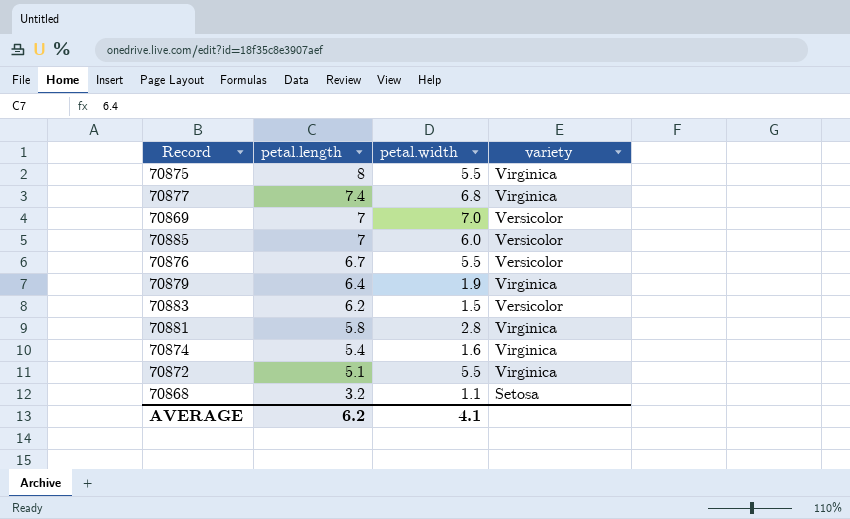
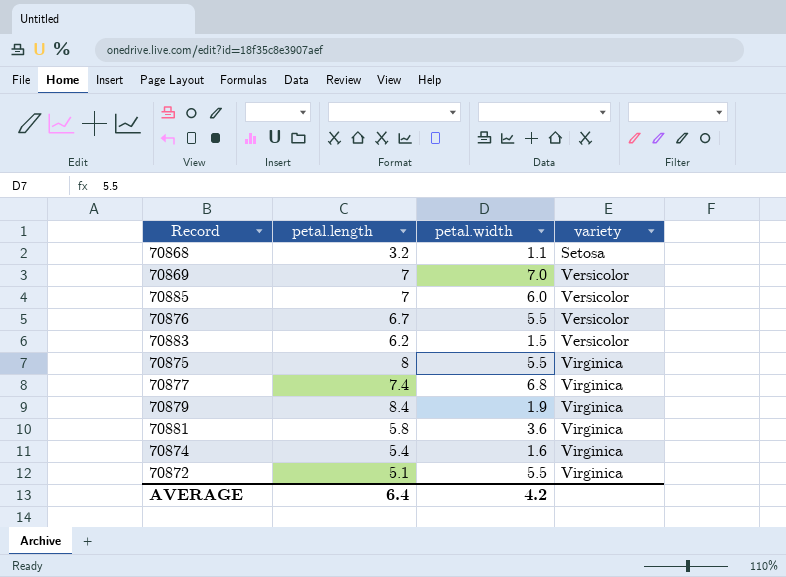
row order: petal.length descending -> variety ascending
70879 | petal.length: 6.4 -> 8.4
70881 | petal.width: 2.8 -> 3.6
AVERAGE | petal.length: 6.2 -> 6.4
AVERAGE | petal.width: 4.1 -> 4.2

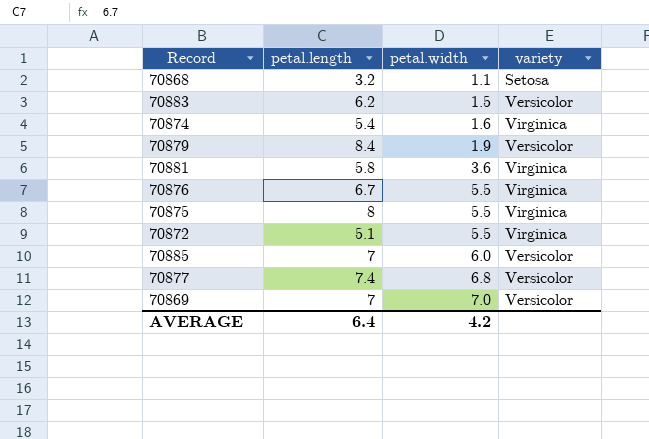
row order: variety ascending -> petal.width ascending
70879 | variety: Virginica -> Versicolor
70876 | variety: Versicolor -> Virginica
70877 | variety: Virginica -> Versicolor

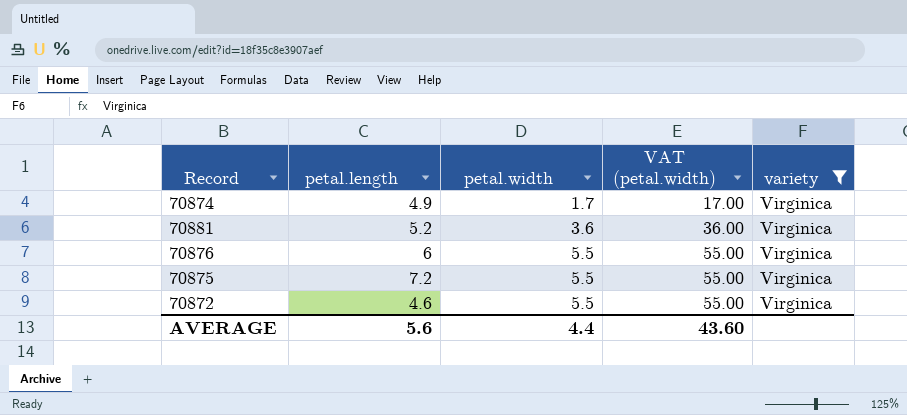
filter: none -> variety = Virginica
column VAT (petal.width) | formula: none -> [petal.width] * 10
70874 | petal.length: 5.4 -> 4.9
70874 | petal.width: 1.6 -> 1.7
70881 | petal.length: 5.8 -> 5.2
70876 | petal.length: 6.7 -> 6
70875 | petal.length: 8 -> 7.2
70872 | petal.length: 5.1 -> 4.6
AVERAGE | petal.length: 6.4 -> 5.6
AVERAGE | petal.width: 4.2 -> 4.4

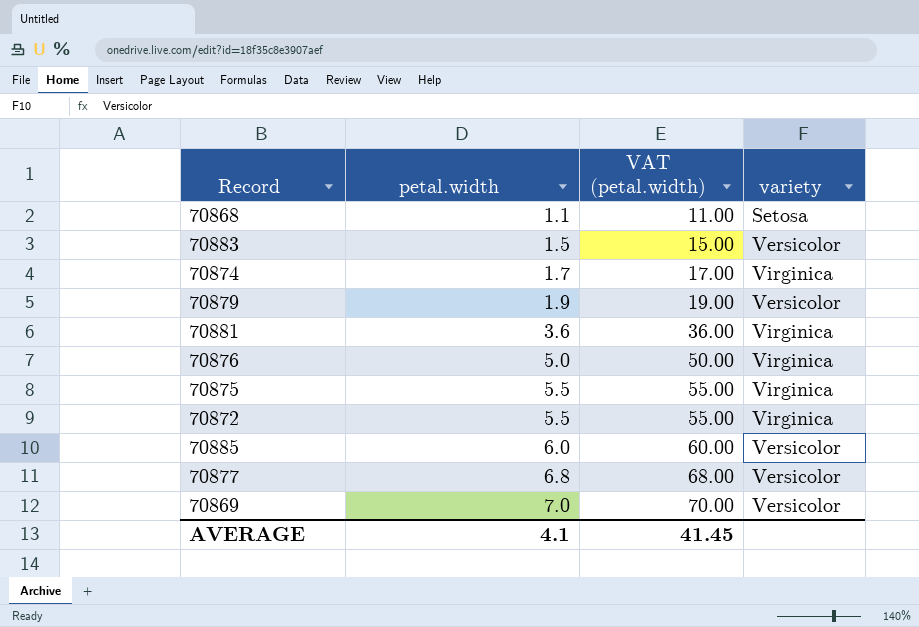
filter: variety = Virginica -> none
column petal.length | position: 2 -> none
70876 | petal.width: 5.5 -> 5.0
70876 | VAT (petal.width): 55.00 -> 50.00
AVERAGE | petal.width: 4.4 -> 4.1
AVERAGE | VAT (petal.width): 43.60 -> 41.45

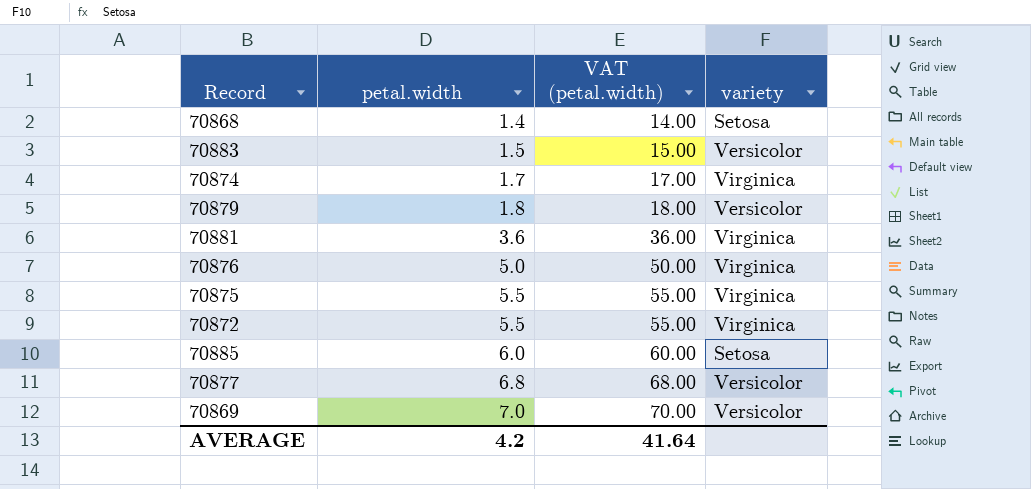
70868 | petal.width: 1.1 -> 1.4
70868 | VAT (petal.width): 11.00 -> 14.00
70879 | petal.width: 1.9 -> 1.8
70879 | VAT (petal.width): 19.00 -> 18.00
70885 | variety: Versicolor -> Setosa
AVERAGE | petal.width: 4.1 -> 4.2
AVERAGE | VAT (petal.width): 41.45 -> 41.64

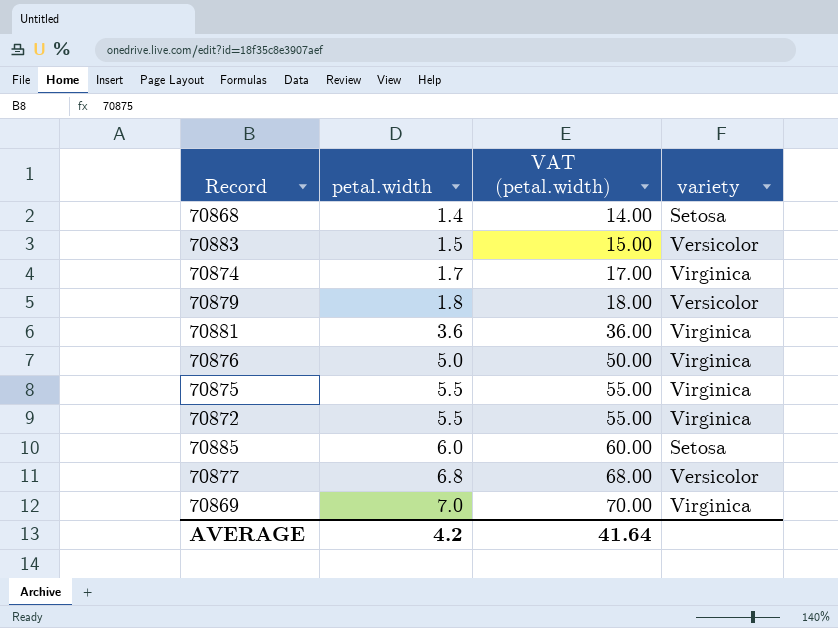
70869 | variety: Versicolor -> Virginica

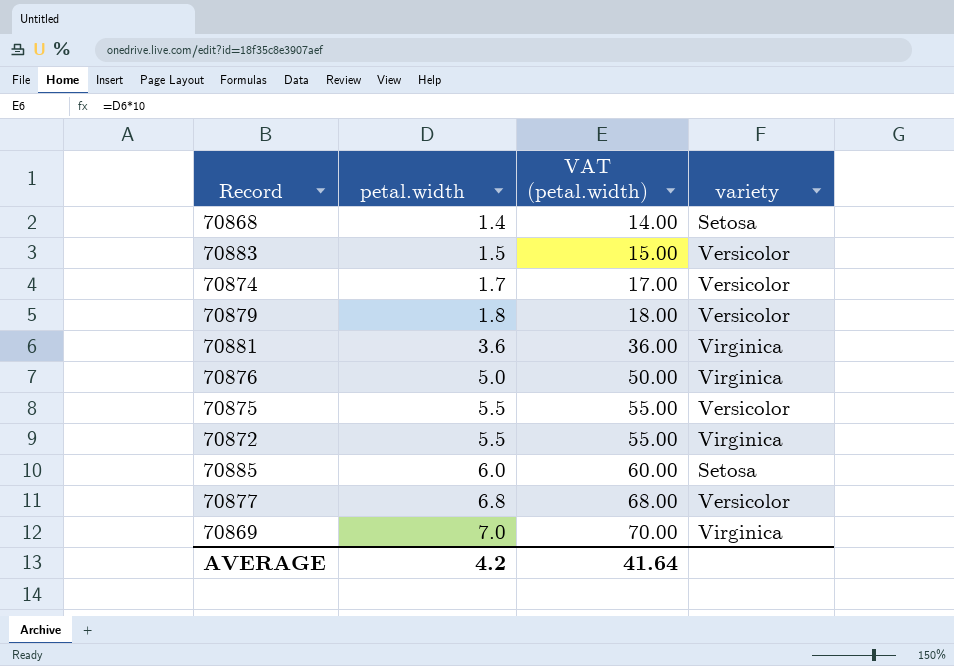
70874 | variety: Virginica -> Versicolor
70875 | variety: Virginica -> Versicolor

